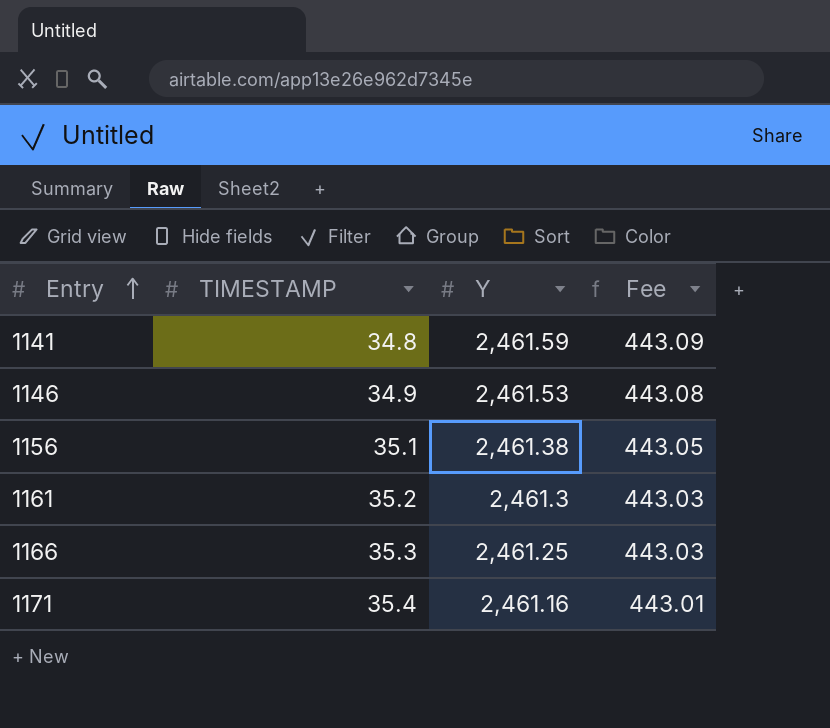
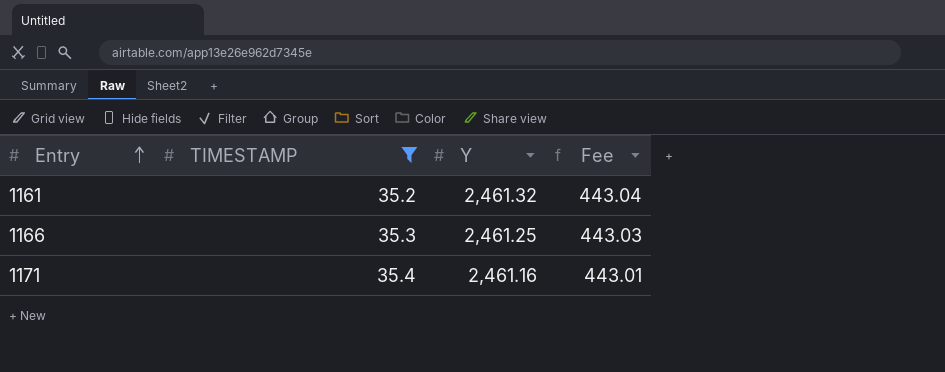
filter: none -> TIMESTAMP >= 35.2
1161 | Y: 2,461.3 -> 2,461.32
1161 | Fee: 443.03 -> 443.04

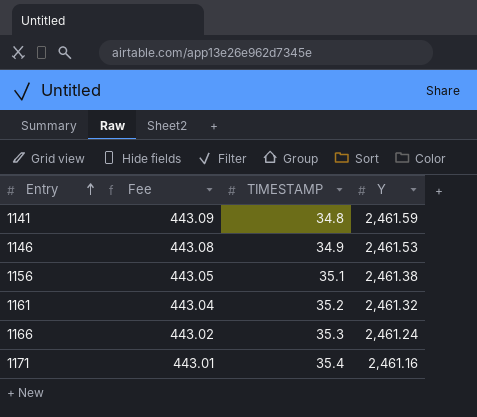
filter: TIMESTAMP >= 35.2 -> none
column Fee | position: 4 -> 2
1166 | Fee: 443.03 -> 443.02
1166 | Y: 2,461.25 -> 2,461.24

